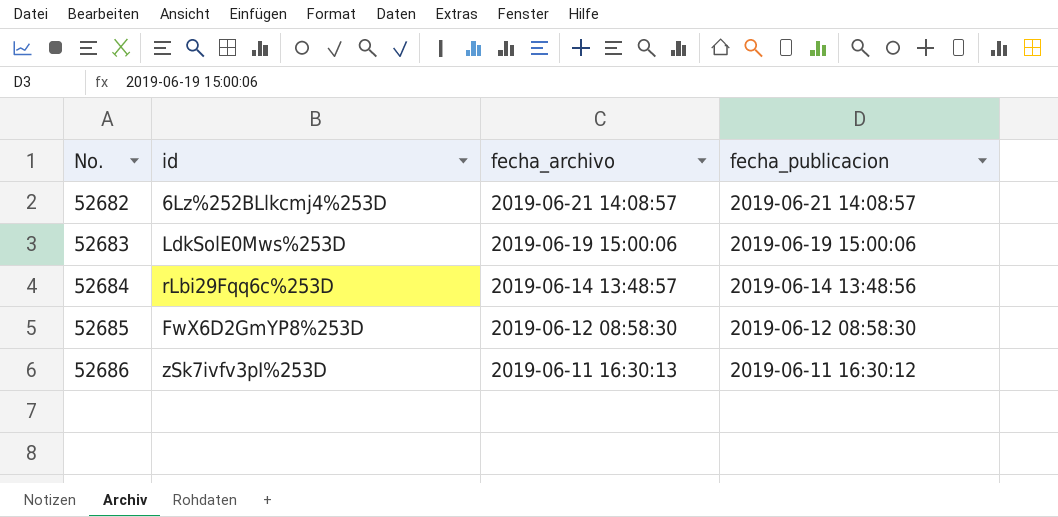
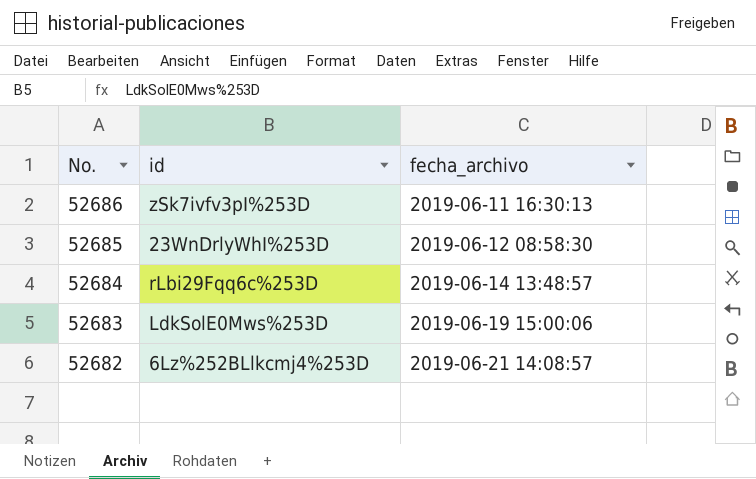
row order: No. ascending -> No. descending
column fecha_publicacion | position: 4 -> none
52685 | id: FwX6D2GmYP8%253D -> 23WnDrlyWhI%253D

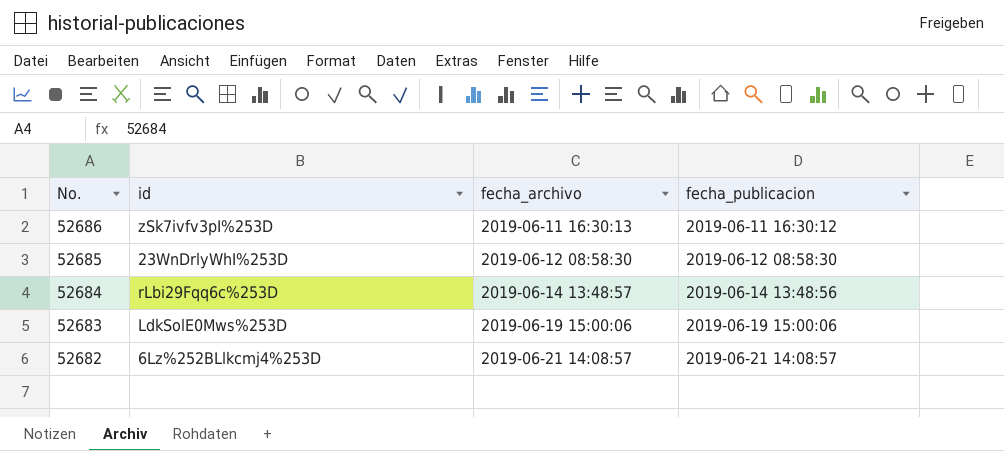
column fecha_publicacion | position: none -> 4

